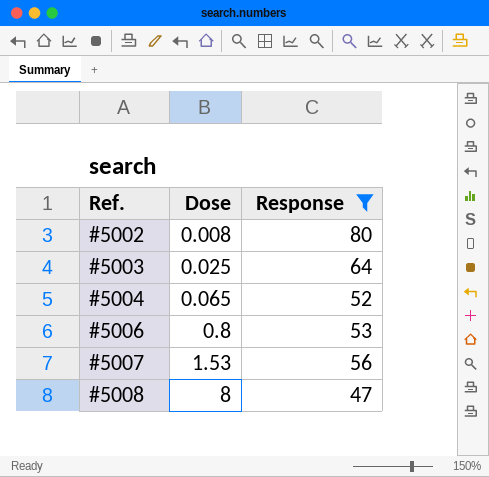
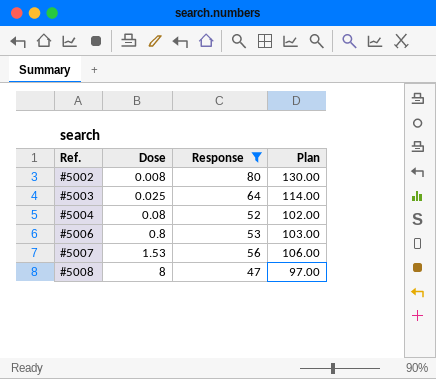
column Plan | formula: none -> [Response] + 50
#5004 | Dose: 0.065 -> 0.08

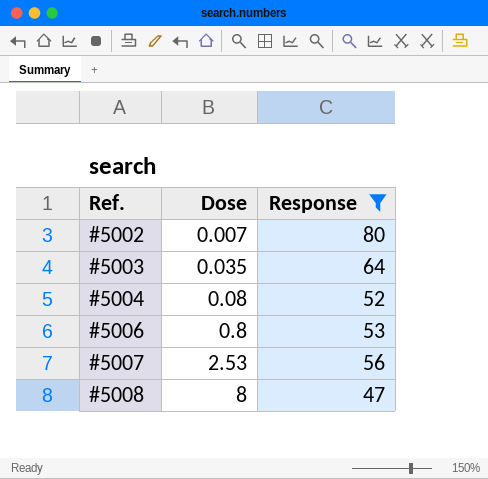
column Plan | formula: [Response] + 50 -> none
#5002 | Dose: 0.008 -> 0.007
#5003 | Dose: 0.025 -> 0.035
#5007 | Dose: 1.53 -> 2.53

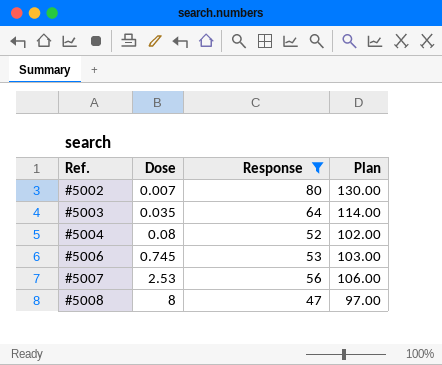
column Plan | formula: none -> [Response] + 50
#5006 | Dose: 0.8 -> 0.745

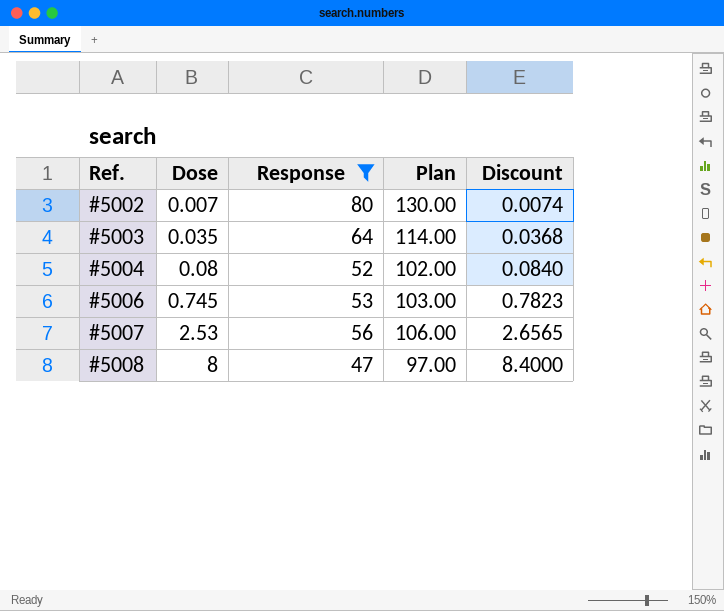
column Discount | formula: none -> [Dose] * 1.05

